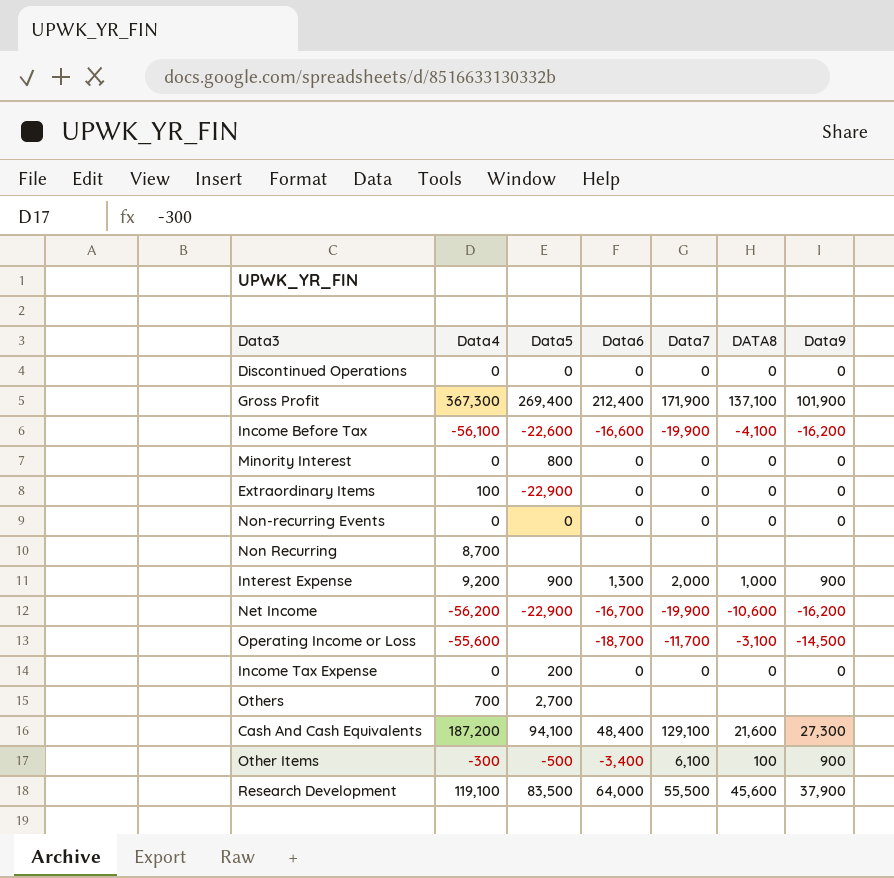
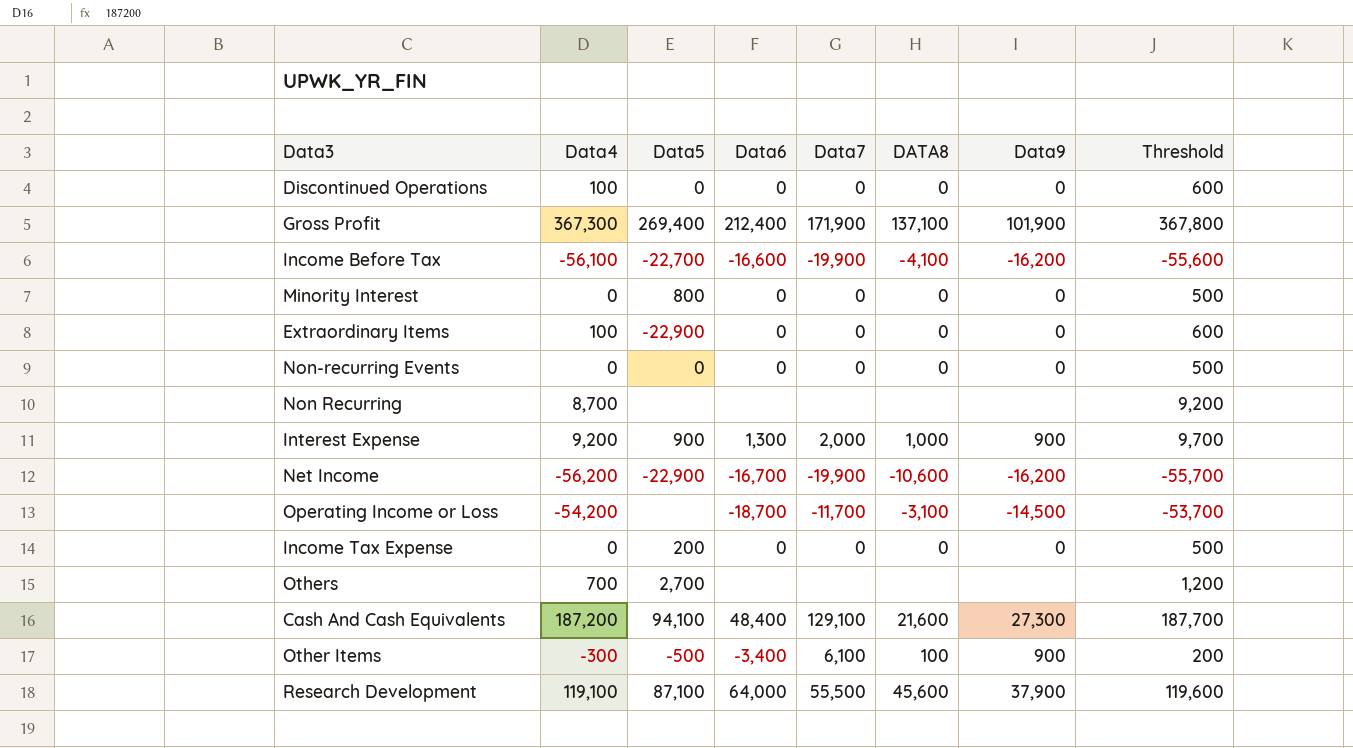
column Threshold | formula: none -> [Data4] + 500
Discontinued Operations | Data4: 0 -> 100
Income Before Tax | Data5: -22,600 -> -22,700
Operating Income or Loss | Data4: -55,600 -> -54,200
Research Development | Data5: 83,500 -> 87,100

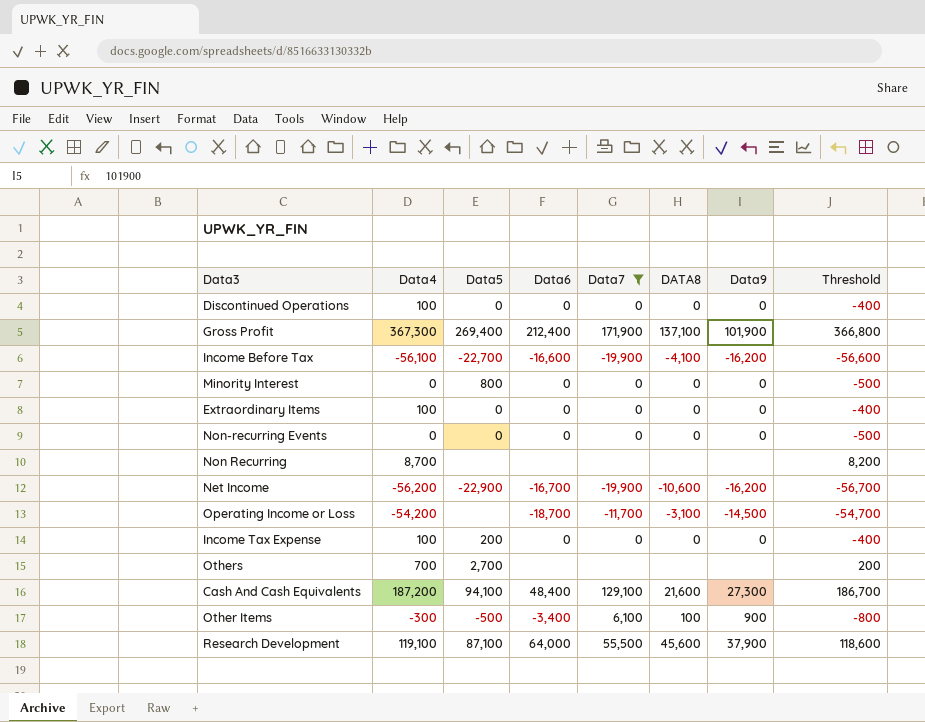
filter: none -> Data7 != 2,000
column Threshold | formula: [Data4] + 500 -> [Data4] - 500
Extraordinary Items | Data5: -22,900 -> 0
Income Tax Expense | Data4: 0 -> 100

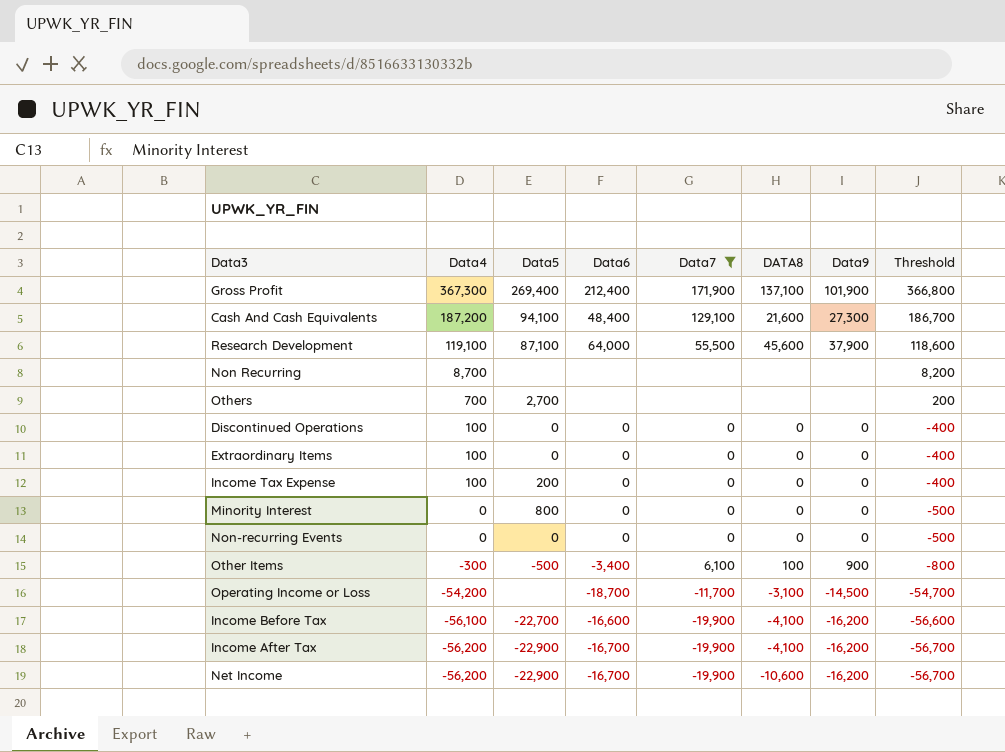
row order: none -> Data4 descending
row Income After Tax: none -> -56,200 | -22,900 | -16,700 | -19,900 | -4,100 | -16,200 | -56,700

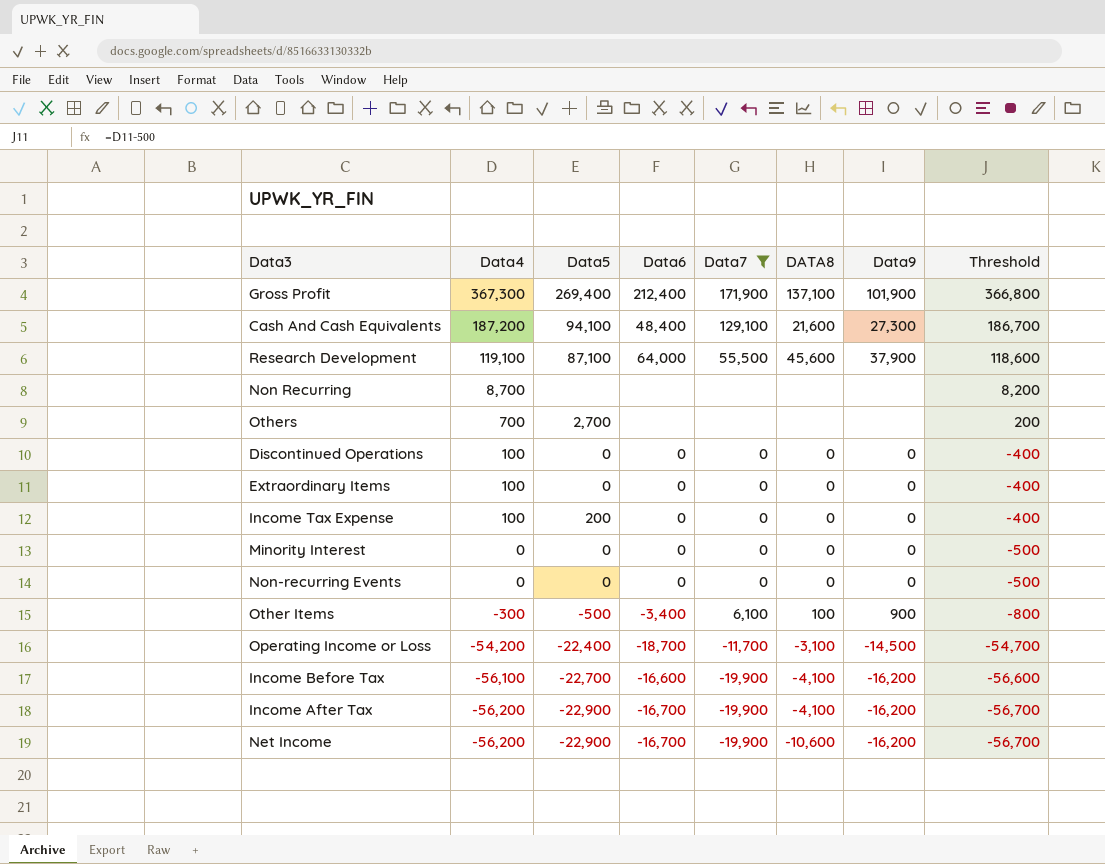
Minority Interest | Data5: 800 -> 0
Operating Income or Loss | Data5: none -> -22,400

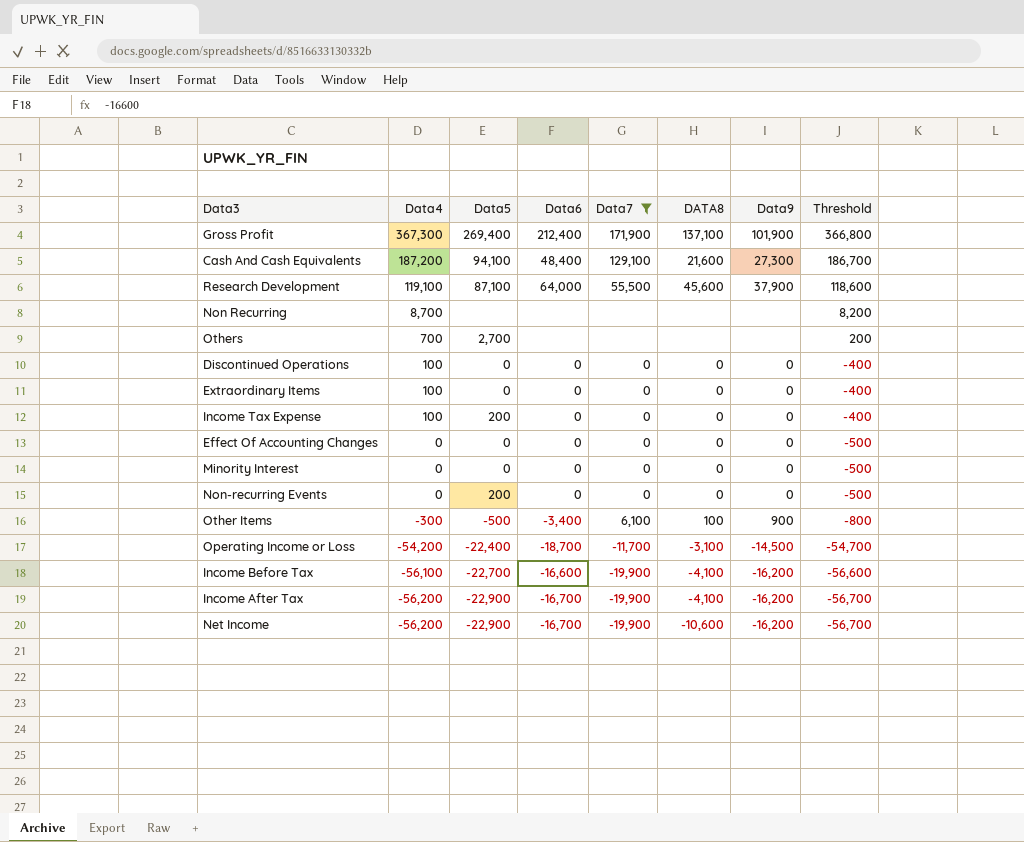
row Effect Of Accounting Changes: none -> 0 | 0 | 0 | 0 | 0 | 0 | -500
Non-recurring Events | Data5: 0 -> 200

